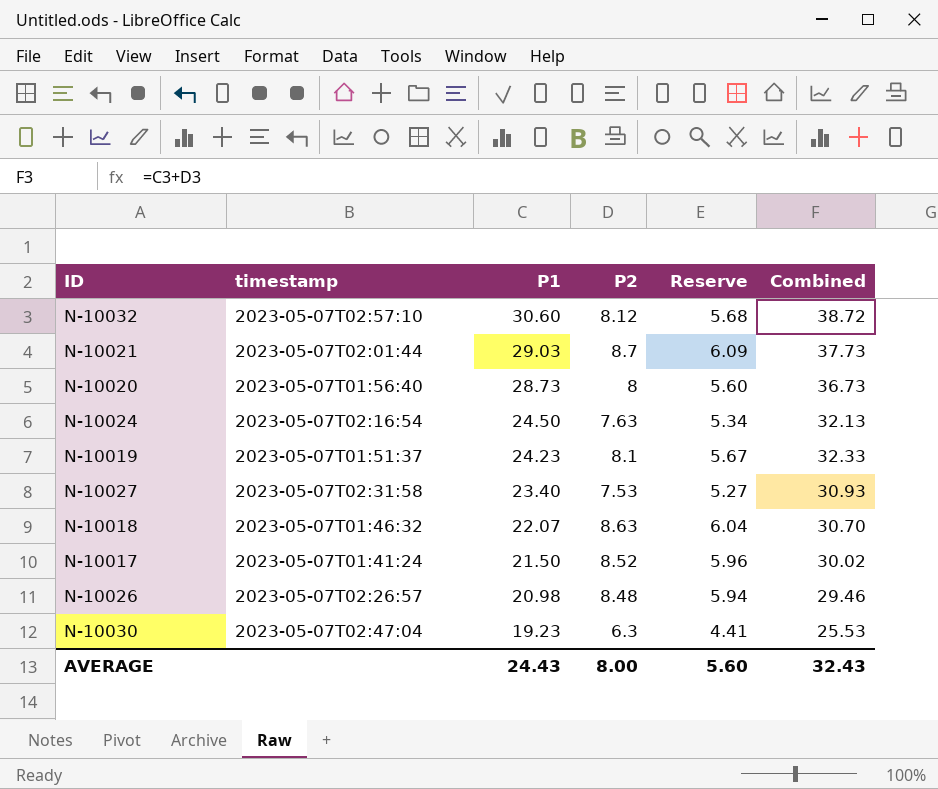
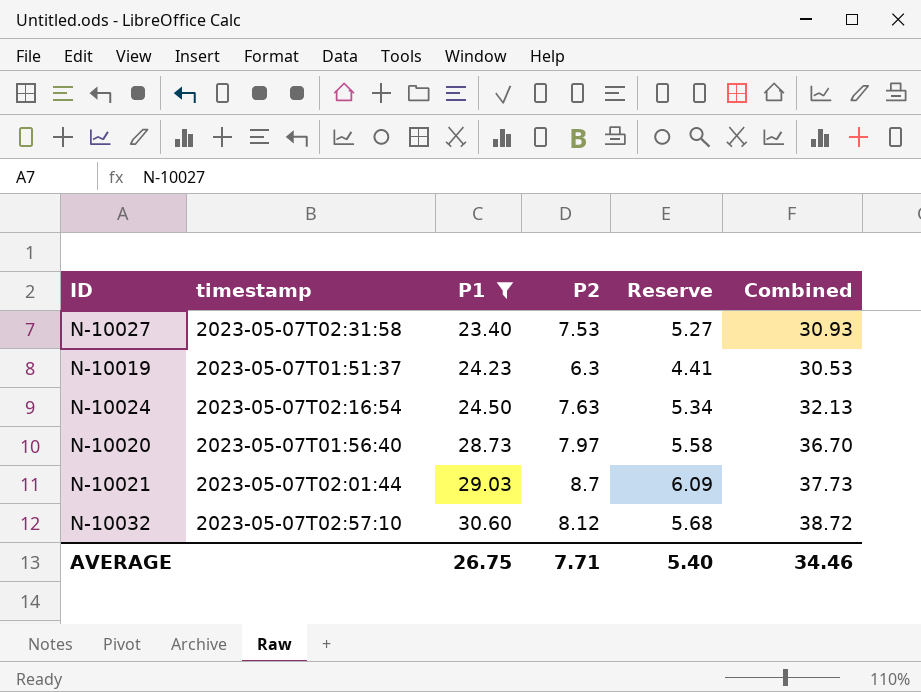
filter: none -> P1 >= 23.40
row order: P1 descending -> P1 ascending
N-10019 | P2: 8.1 -> 6.3
N-10019 | Reserve: 5.67 -> 4.41
N-10019 | Combined: 32.33 -> 30.53
N-10020 | P2: 8 -> 7.97
N-10020 | Reserve: 5.60 -> 5.58
N-10020 | Combined: 36.73 -> 36.70
AVERAGE | P1: 24.43 -> 26.75
AVERAGE | P2: 8.00 -> 7.71
AVERAGE | Reserve: 5.60 -> 5.40
AVERAGE | Combined: 32.43 -> 34.46

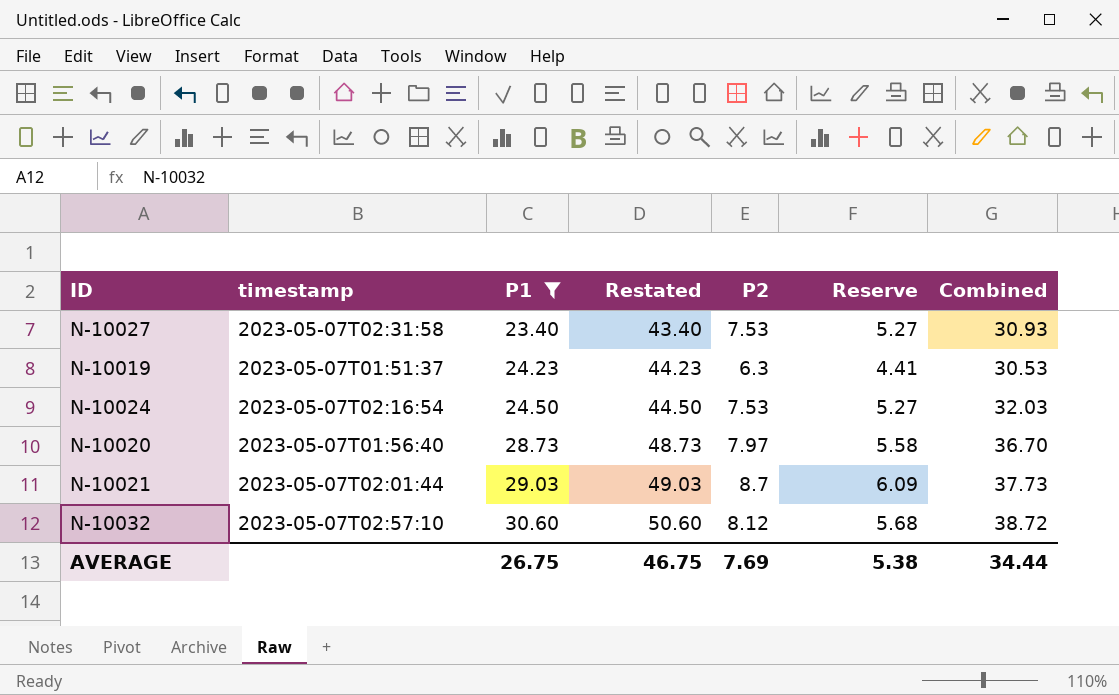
column Restated | formula: none -> [P1] + 20
N-10024 | P2: 7.63 -> 7.53
N-10024 | Reserve: 5.34 -> 5.27
N-10024 | Combined: 32.13 -> 32.03
AVERAGE | P2: 7.71 -> 7.69
AVERAGE | Reserve: 5.40 -> 5.38
AVERAGE | Combined: 34.46 -> 34.44

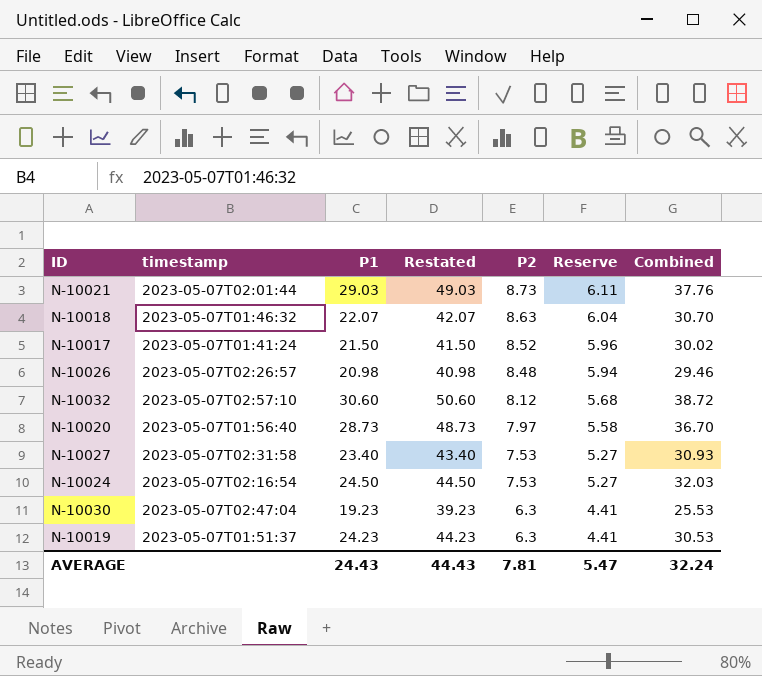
filter: P1 >= 23.40 -> none
row order: P1 ascending -> P2 descending
N-10021 | P2: 8.7 -> 8.73
N-10021 | Reserve: 6.09 -> 6.11
N-10021 | Combined: 37.73 -> 37.76
AVERAGE | P1: 26.75 -> 24.43
AVERAGE | Restated: 46.75 -> 44.43
AVERAGE | P2: 7.69 -> 7.81
AVERAGE | Reserve: 5.38 -> 5.47
AVERAGE | Combined: 34.44 -> 32.24

